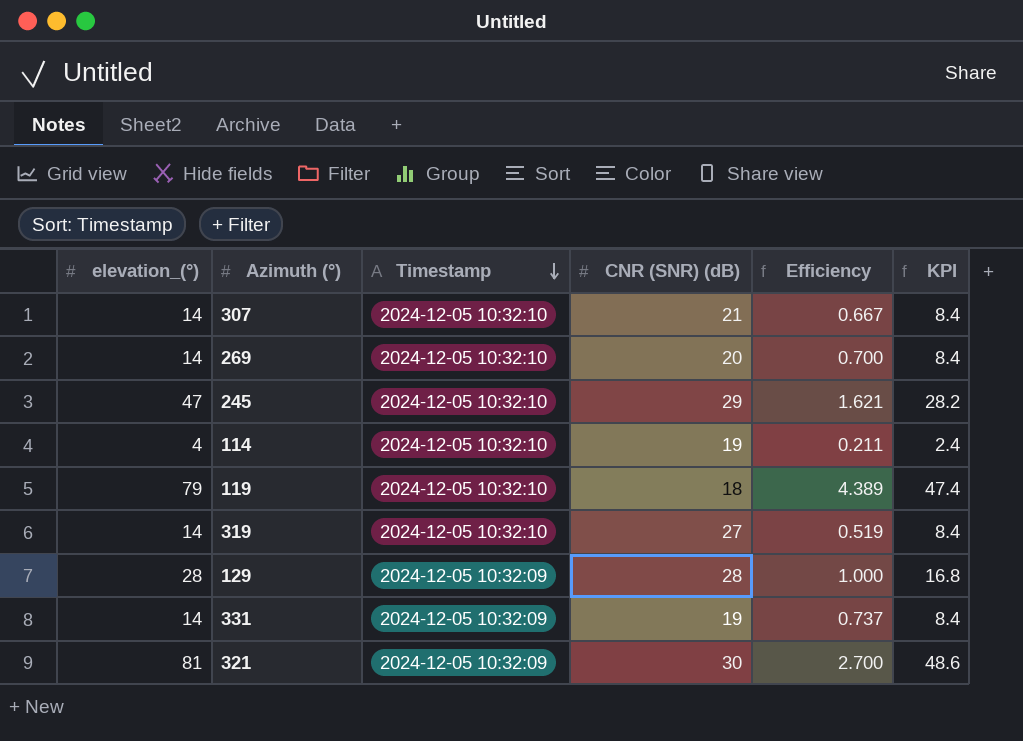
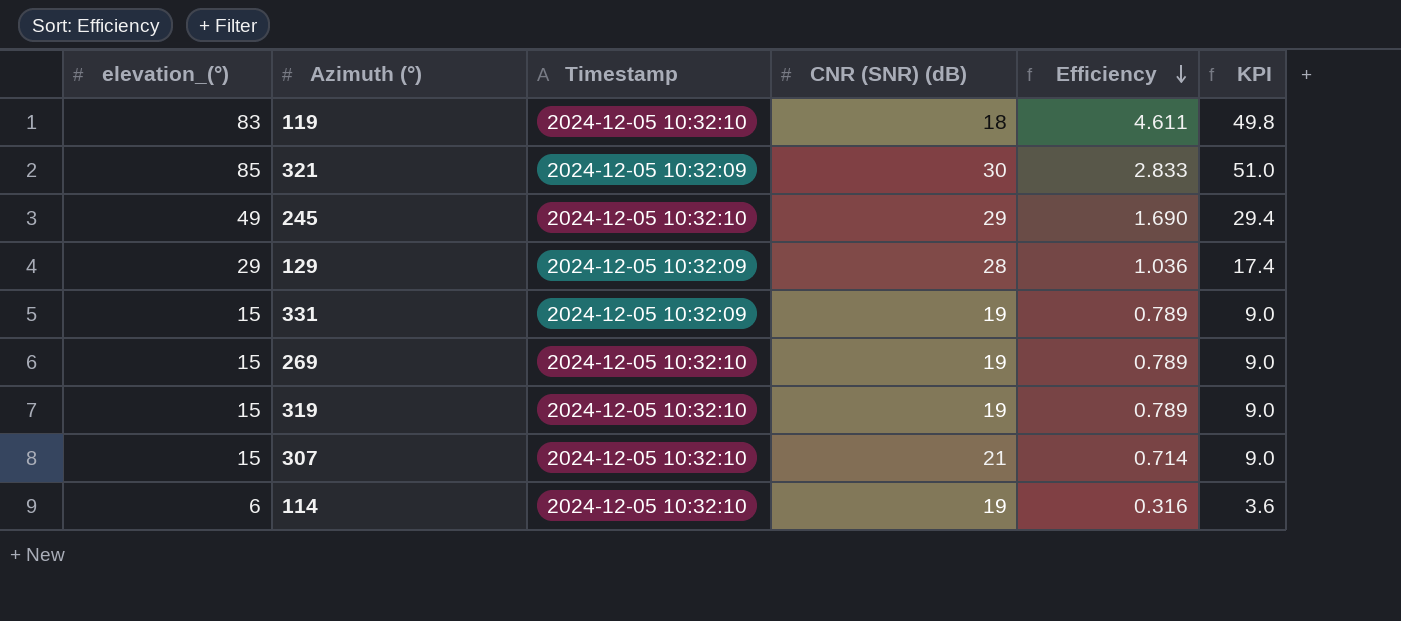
row order: Timestamp descending -> Efficiency descending
119 | elevation_(°): 79 -> 83
119 | Efficiency: 4.389 -> 4.611
119 | KPI: 47.4 -> 49.8
321 | elevation_(°): 81 -> 85
321 | Efficiency: 2.700 -> 2.833
321 | KPI: 48.6 -> 51.0
245 | elevation_(°): 47 -> 49
245 | Efficiency: 1.621 -> 1.690
245 | KPI: 28.2 -> 29.4
129 | elevation_(°): 28 -> 29
129 | Efficiency: 1.000 -> 1.036
129 | KPI: 16.8 -> 17.4
331 | elevation_(°): 14 -> 15
331 | Efficiency: 0.737 -> 0.789
331 | KPI: 8.4 -> 9.0
269 | elevation_(°): 14 -> 15
269 | CNR (SNR) (dB): 20 -> 19
269 | Efficiency: 0.700 -> 0.789
269 | KPI: 8.4 -> 9.0
319 | elevation_(°): 14 -> 15
319 | CNR (SNR) (dB): 27 -> 19
319 | Efficiency: 0.519 -> 0.789
319 | KPI: 8.4 -> 9.0
307 | elevation_(°): 14 -> 15
307 | Efficiency: 0.667 -> 0.714
307 | KPI: 8.4 -> 9.0
114 | elevation_(°): 4 -> 6
114 | Efficiency: 0.211 -> 0.316
114 | KPI: 2.4 -> 3.6

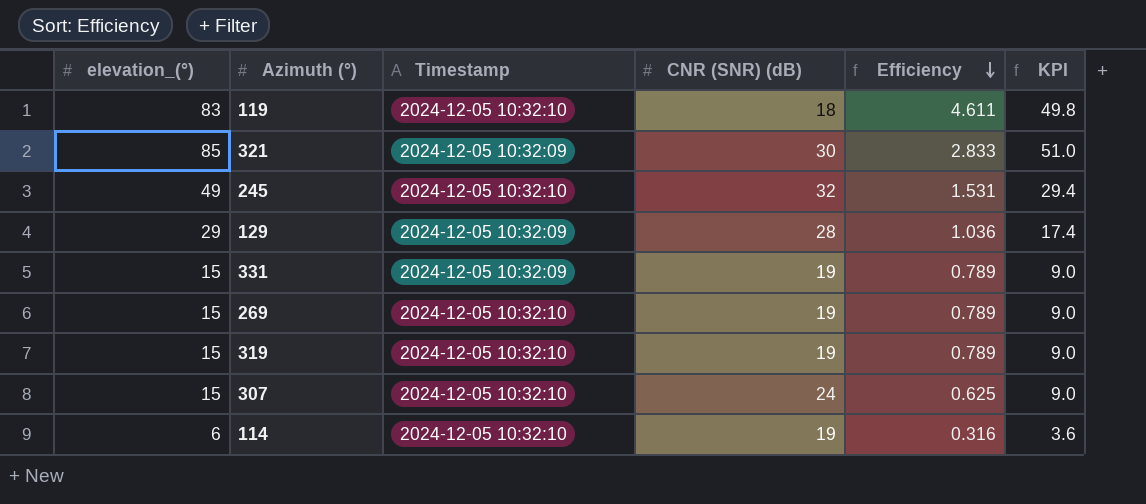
245 | CNR (SNR) (dB): 29 -> 32
245 | Efficiency: 1.690 -> 1.531
307 | CNR (SNR) (dB): 21 -> 24
307 | Efficiency: 0.714 -> 0.625

